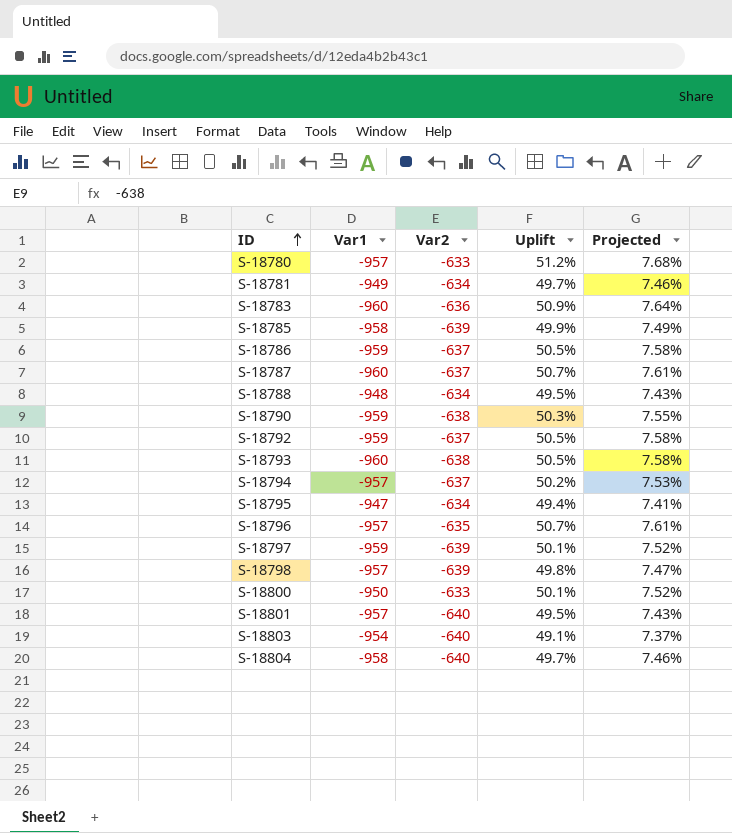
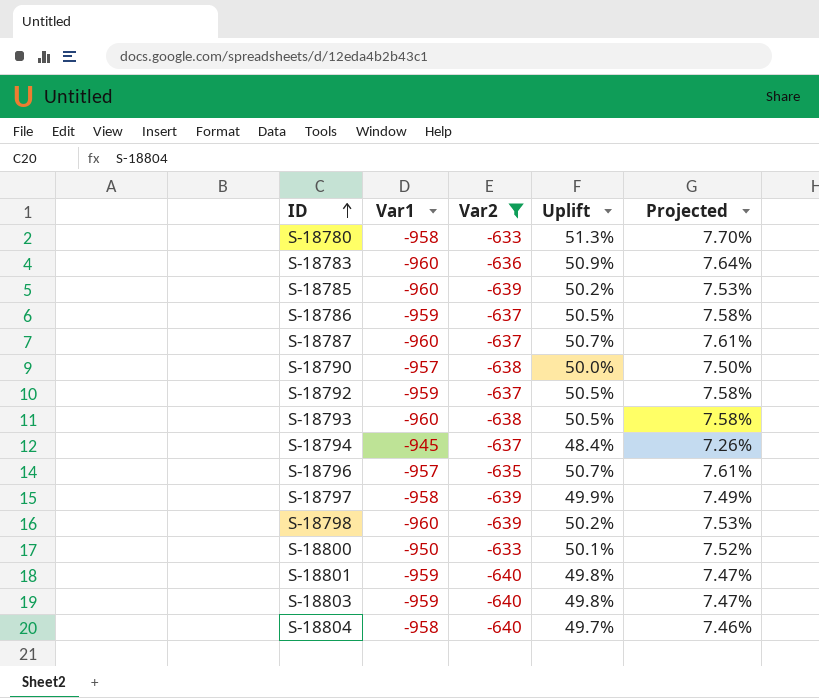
filter: none -> Var2 != -634
S-18780 | Var1: -957 -> -958
S-18780 | Uplift: 51.2% -> 51.3%
S-18780 | Projected: 7.68% -> 7.70%
S-18785 | Var1: -958 -> -960
S-18785 | Uplift: 49.9% -> 50.2%
S-18785 | Projected: 7.49% -> 7.53%
S-18790 | Var1: -959 -> -957
S-18790 | Uplift: 50.3% -> 50.0%
S-18790 | Projected: 7.55% -> 7.50%
S-18794 | Var1: -957 -> -945
S-18794 | Uplift: 50.2% -> 48.4%
S-18794 | Projected: 7.53% -> 7.26%
S-18797 | Var1: -959 -> -958
S-18797 | Uplift: 50.1% -> 49.9%
S-18797 | Projected: 7.52% -> 7.49%
S-18798 | Var1: -957 -> -960
S-18798 | Uplift: 49.8% -> 50.2%
S-18798 | Projected: 7.47% -> 7.53%
S-18801 | Var1: -957 -> -959
S-18801 | Uplift: 49.5% -> 49.8%
S-18801 | Projected: 7.43% -> 7.47%
S-18803 | Var1: -954 -> -959
S-18803 | Uplift: 49.1% -> 49.8%
S-18803 | Projected: 7.37% -> 7.47%

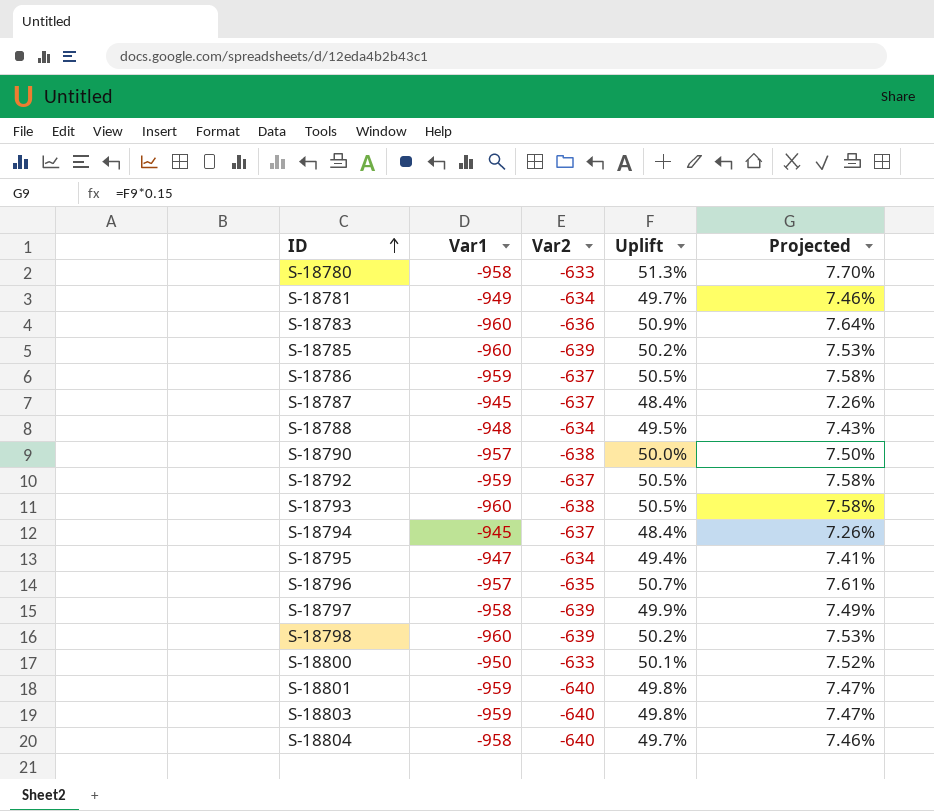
filter: Var2 != -634 -> none
S-18787 | Var1: -960 -> -945
S-18787 | Uplift: 50.7% -> 48.4%
S-18787 | Projected: 7.61% -> 7.26%

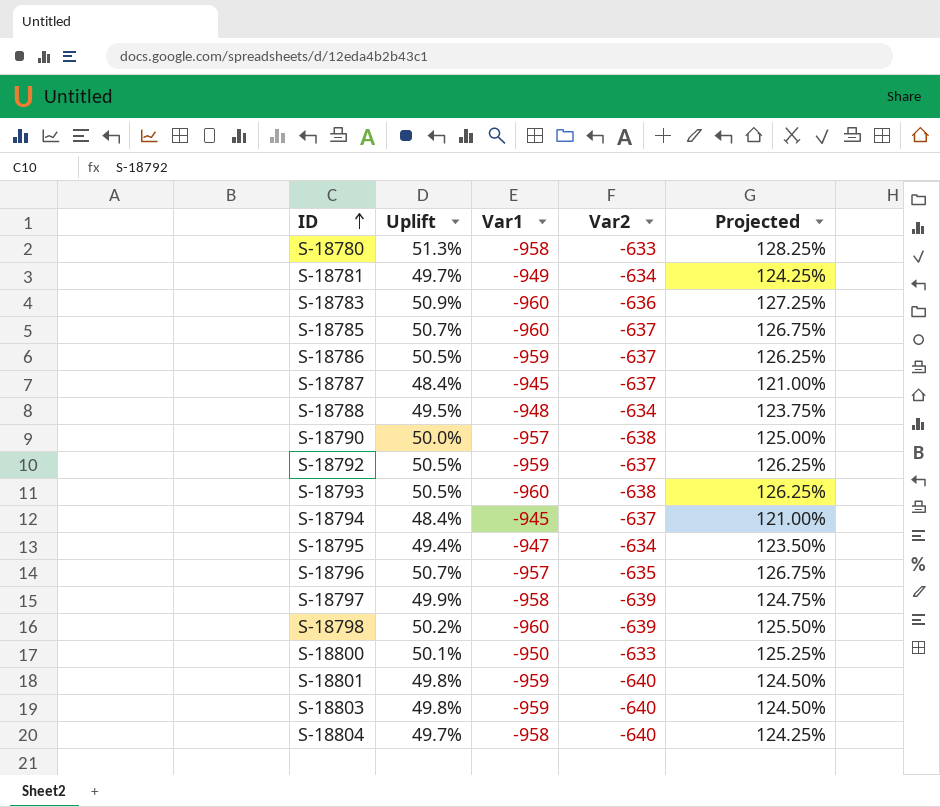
column Uplift | position: 4 -> 2
column Projected | formula: [Uplift] * 0.15 -> [Uplift] * 2.5
S-18785 | Uplift: 50.2% -> 50.7%
S-18785 | Var2: -639 -> -637

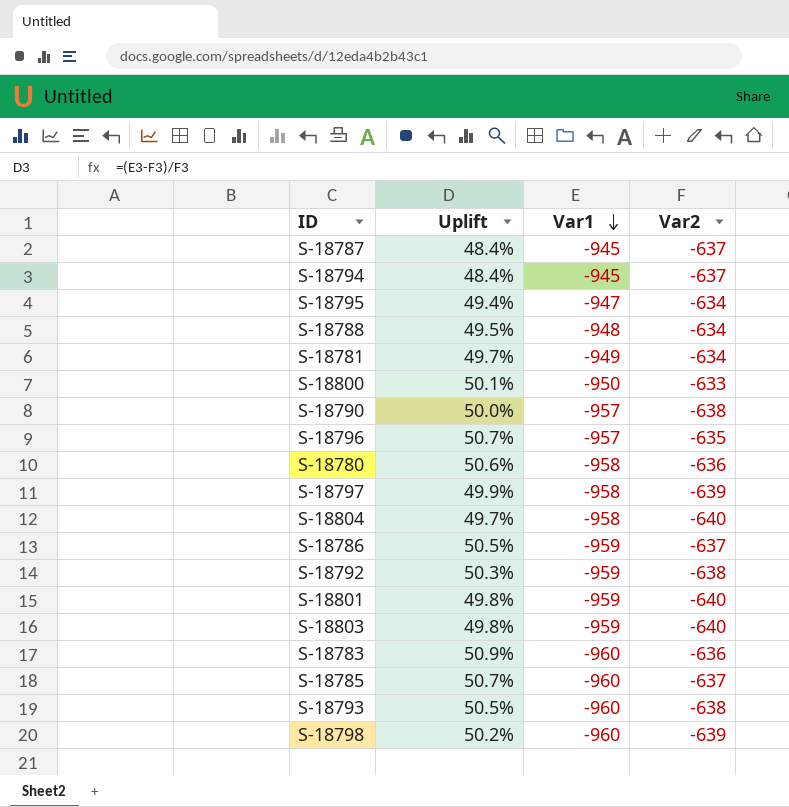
row order: ID ascending -> Var1 descending
column Projected | formula: [Uplift] * 2.5 -> none
S-18780 | Uplift: 51.3% -> 50.6%
S-18780 | Var2: -633 -> -636
S-18792 | Uplift: 50.5% -> 50.3%
S-18792 | Var2: -637 -> -638

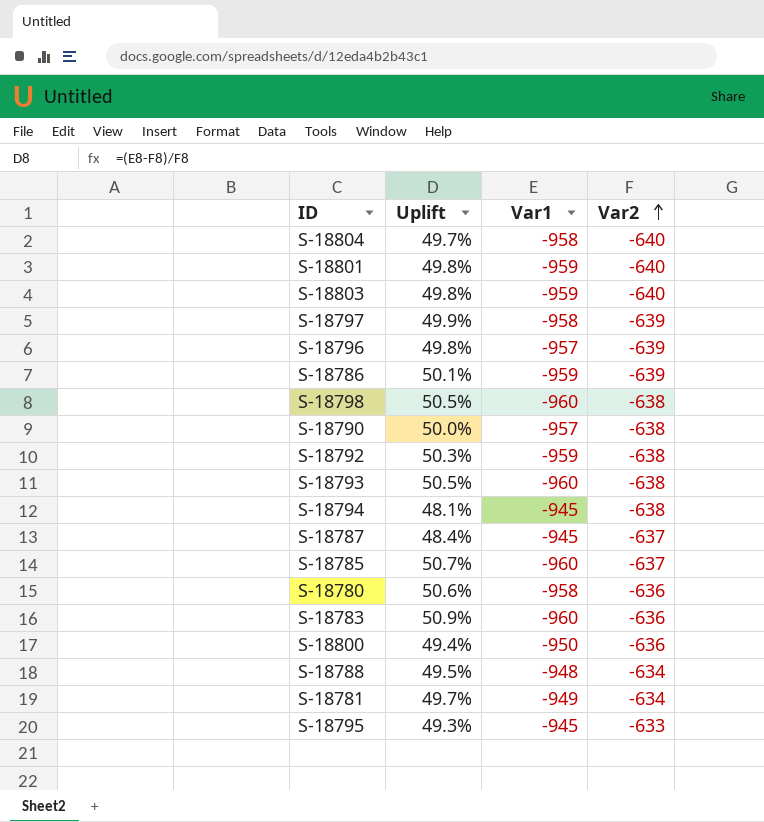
row order: Var1 descending -> Var2 ascending
S-18796 | Uplift: 50.7% -> 49.8%
S-18796 | Var2: -635 -> -639
S-18786 | Uplift: 50.5% -> 50.1%
S-18786 | Var2: -637 -> -639
S-18798 | Uplift: 50.2% -> 50.5%
S-18798 | Var2: -639 -> -638
S-18794 | Uplift: 48.4% -> 48.1%
S-18794 | Var2: -637 -> -638
S-18800 | Uplift: 50.1% -> 49.4%
S-18800 | Var2: -633 -> -636
S-18795 | Uplift: 49.4% -> 49.3%
S-18795 | Var1: -947 -> -945
S-18795 | Var2: -634 -> -633

